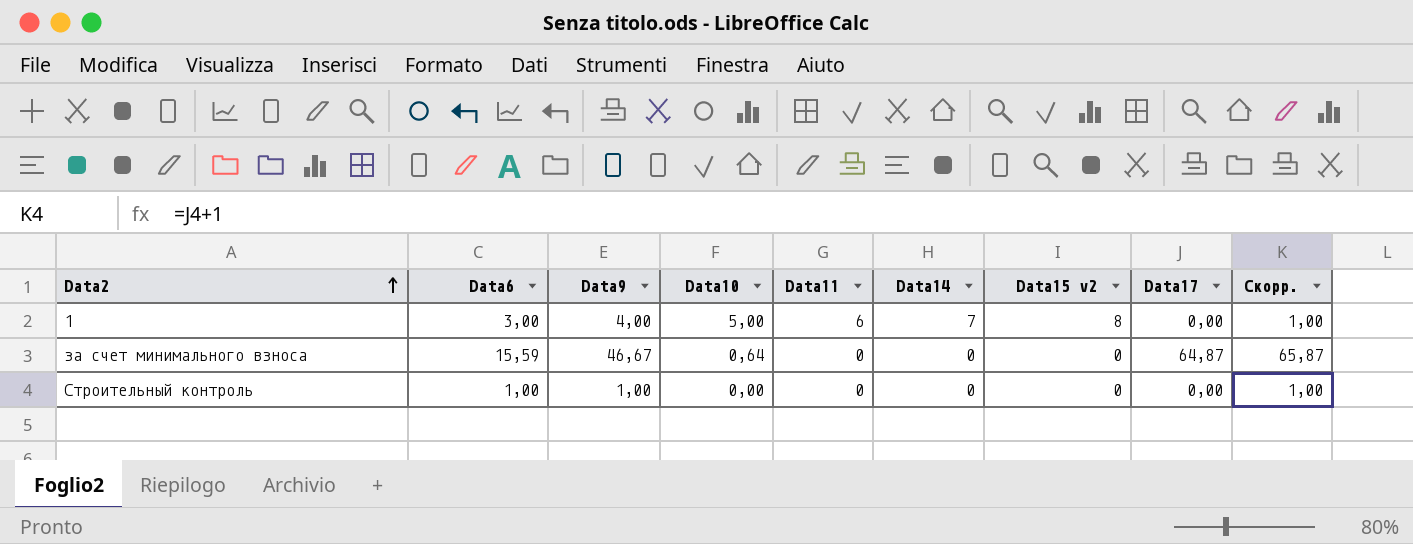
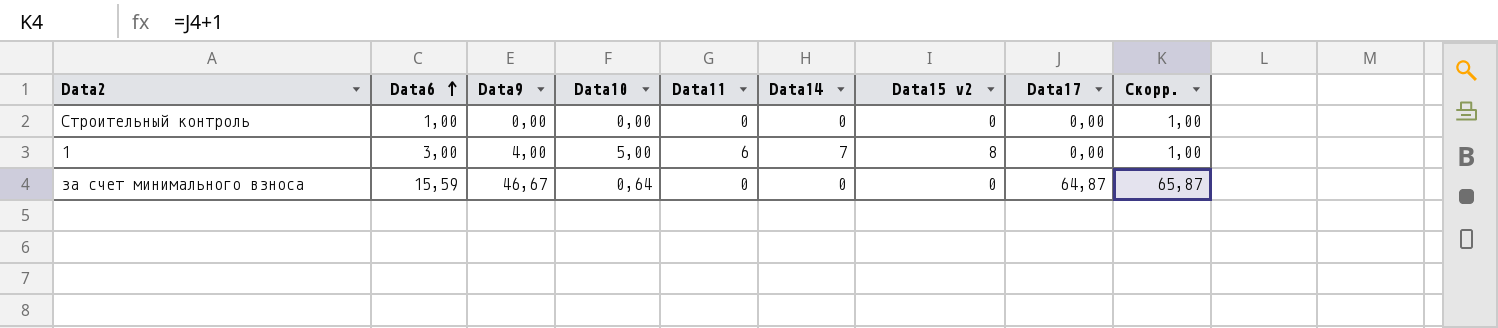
row order: Data2 ascending -> Data6 ascending
Строительный контроль | Data9: 1,00 -> 0,00

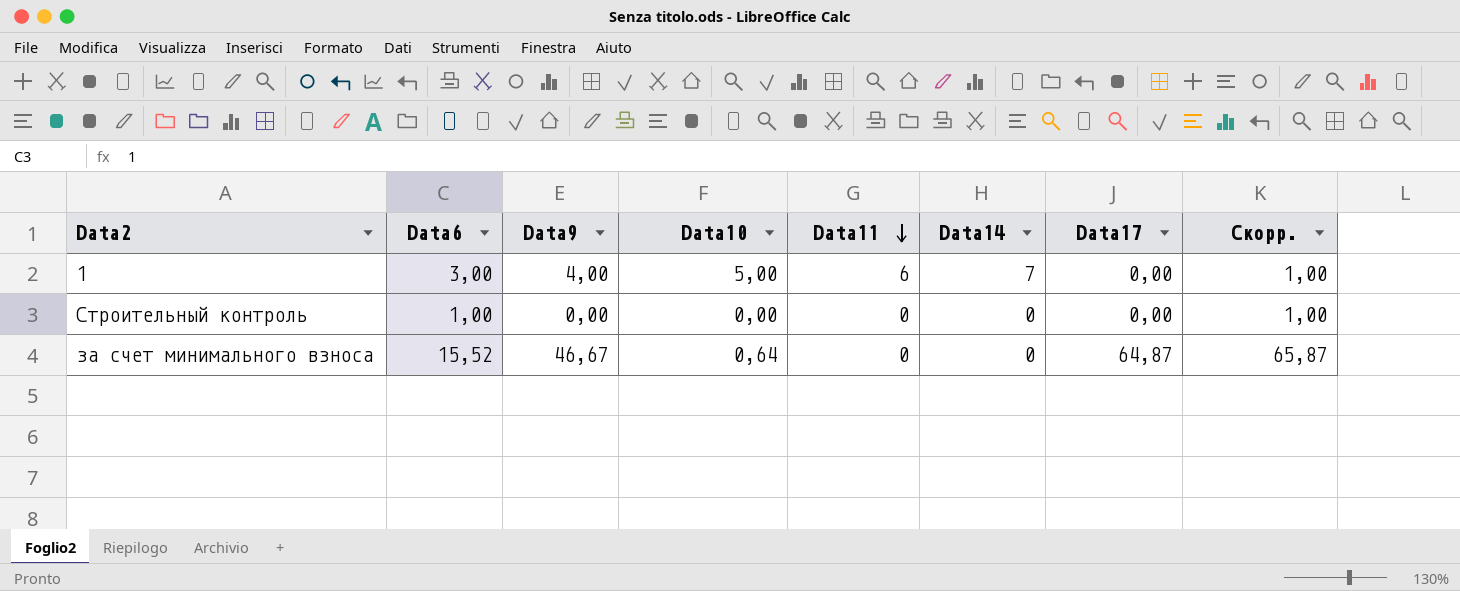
row order: Data6 ascending -> Data11 descending
column Data15 v2 | position: 7 -> none
за счет минимального взноса | Data6: 15,59 -> 15,52

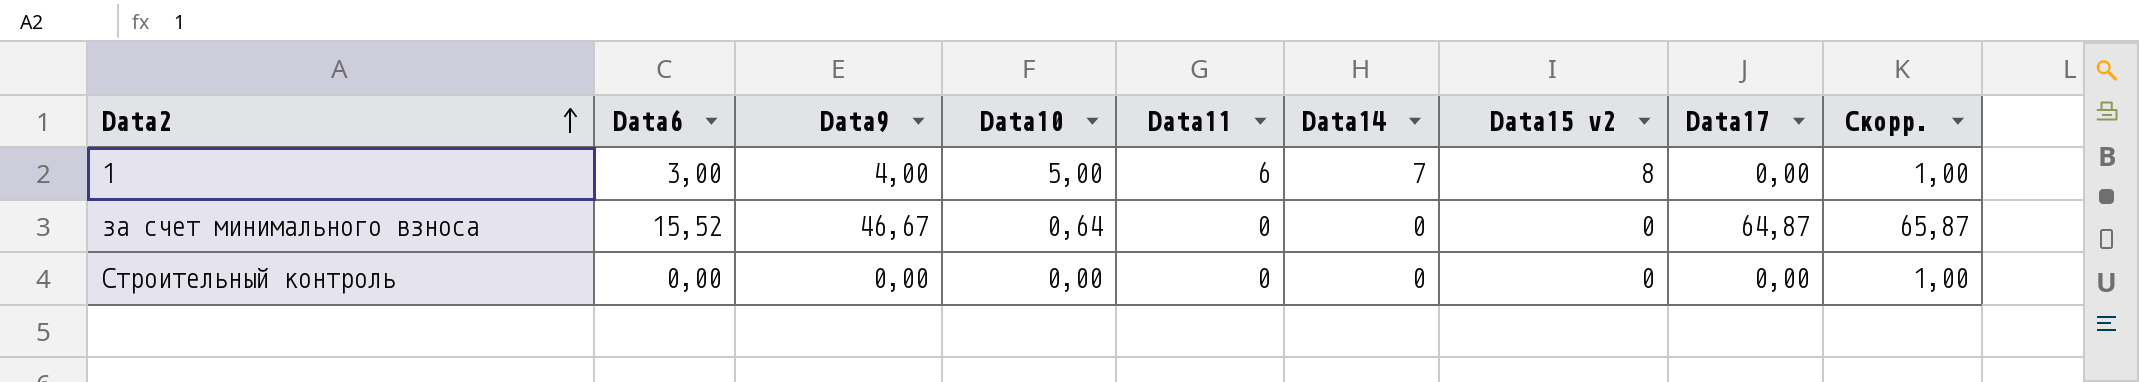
row order: Data11 descending -> Data2 ascending
column Data15 v2 | position: none -> 7
Строительный контроль | Data6: 1,00 -> 0,00

